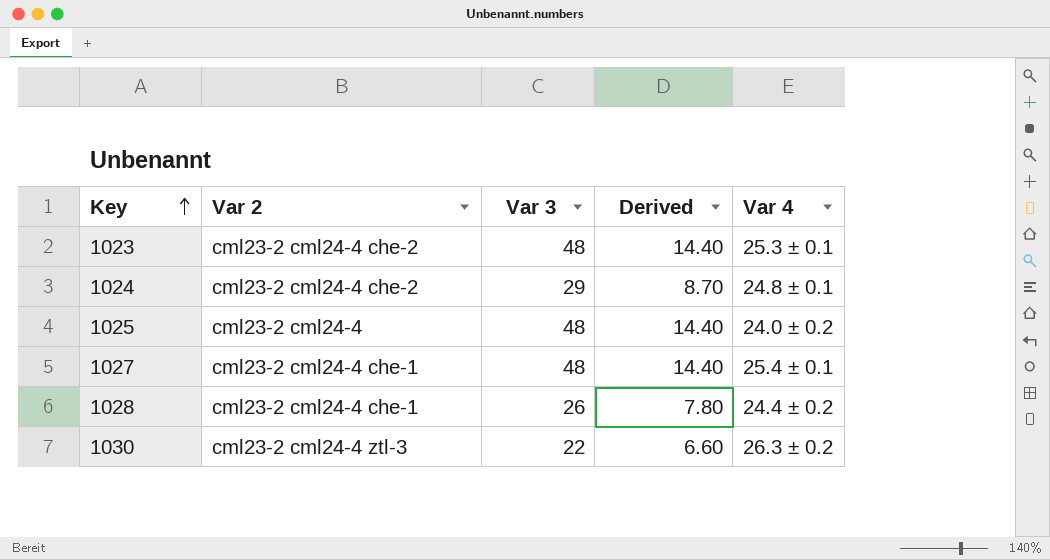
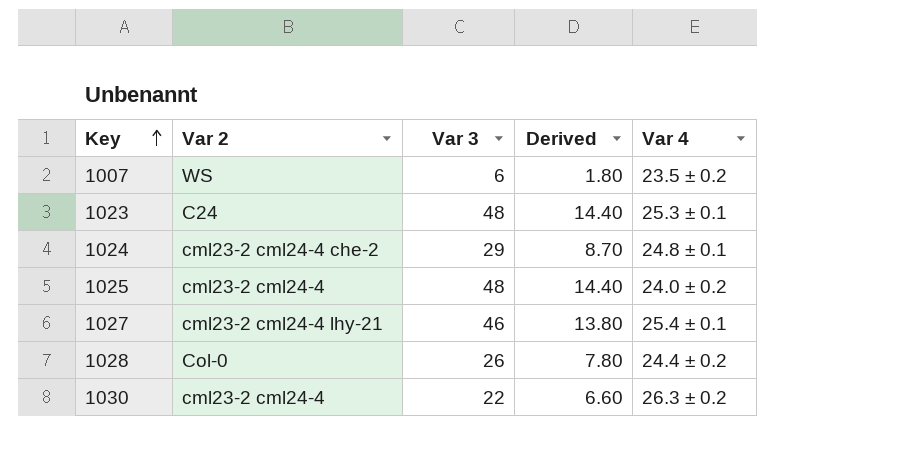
row 1007: none -> WS | 6 | 1.80 | 23.5 ± 0.2
1023 | Var 2: cml23-2 cml24-4 che-2 -> C24
1027 | Var 2: cml23-2 cml24-4 che-1 -> cml23-2 cml24-4 lhy-21
1027 | Var 3: 48 -> 46
1027 | Derived: 14.40 -> 13.80
1028 | Var 2: cml23-2 cml24-4 che-1 -> Col-0
1030 | Var 2: cml23-2 cml24-4 ztl-3 -> cml23-2 cml24-4

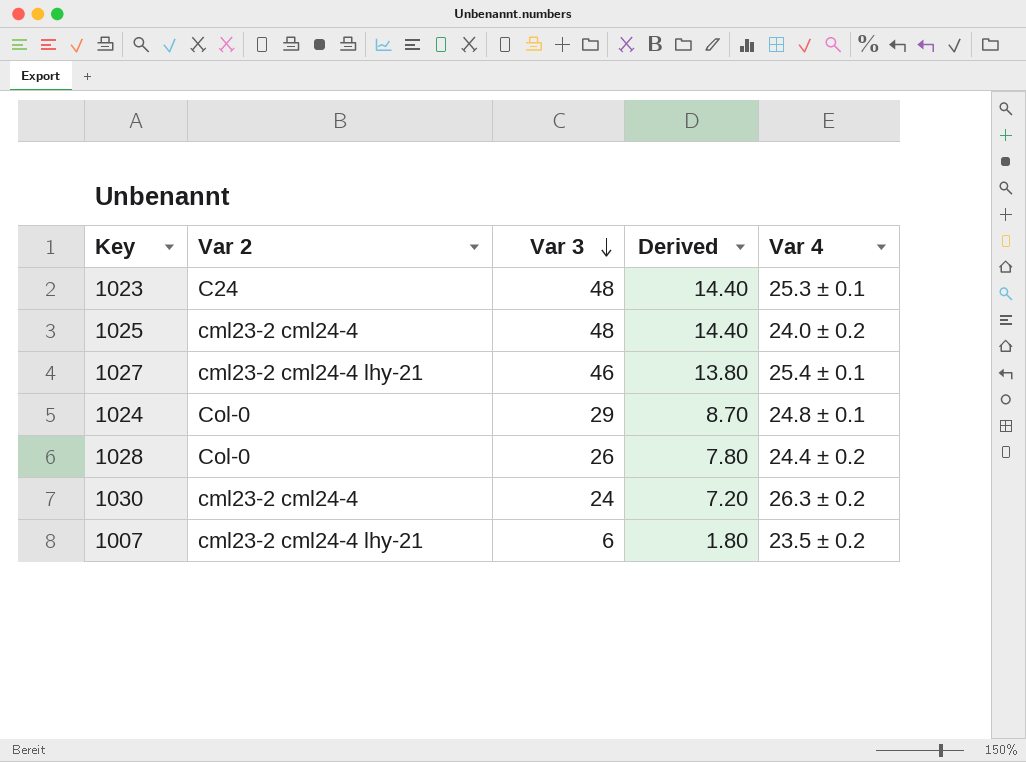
row order: Key ascending -> Var 3 descending
1024 | Var 2: cml23-2 cml24-4 che-2 -> Col-0
1030 | Var 3: 22 -> 24
1030 | Derived: 6.60 -> 7.20
1007 | Var 2: WS -> cml23-2 cml24-4 lhy-21

